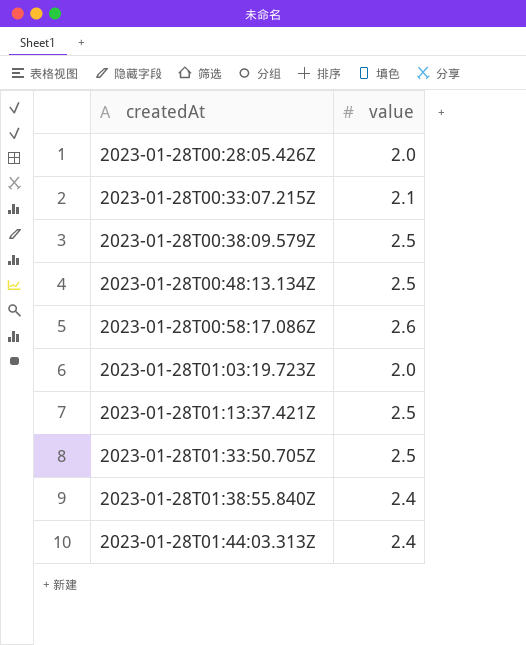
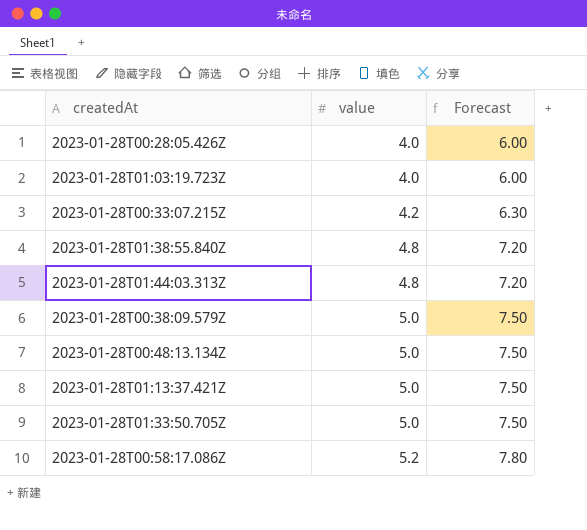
row order: createdAt ascending -> value ascending
column Forecast | formula: none -> [value] * 1.5
2023-01-28T00:28:05.426Z | value: 2.0 -> 4.0
2023-01-28T01:03:19.723Z | value: 2.0 -> 4.0
2023-01-28T00:33:07.215Z | value: 2.1 -> 4.2
2023-01-28T01:38:55.840Z | value: 2.4 -> 4.8
2023-01-28T01:44:03.313Z | value: 2.4 -> 4.8
2023-01-28T00:38:09.579Z | value: 2.5 -> 5.0
2023-01-28T00:48:13.134Z | value: 2.5 -> 5.0
2023-01-28T01:13:37.421Z | value: 2.5 -> 5.0
2023-01-28T01:33:50.705Z | value: 2.5 -> 5.0
2023-01-28T00:58:17.086Z | value: 2.6 -> 5.2

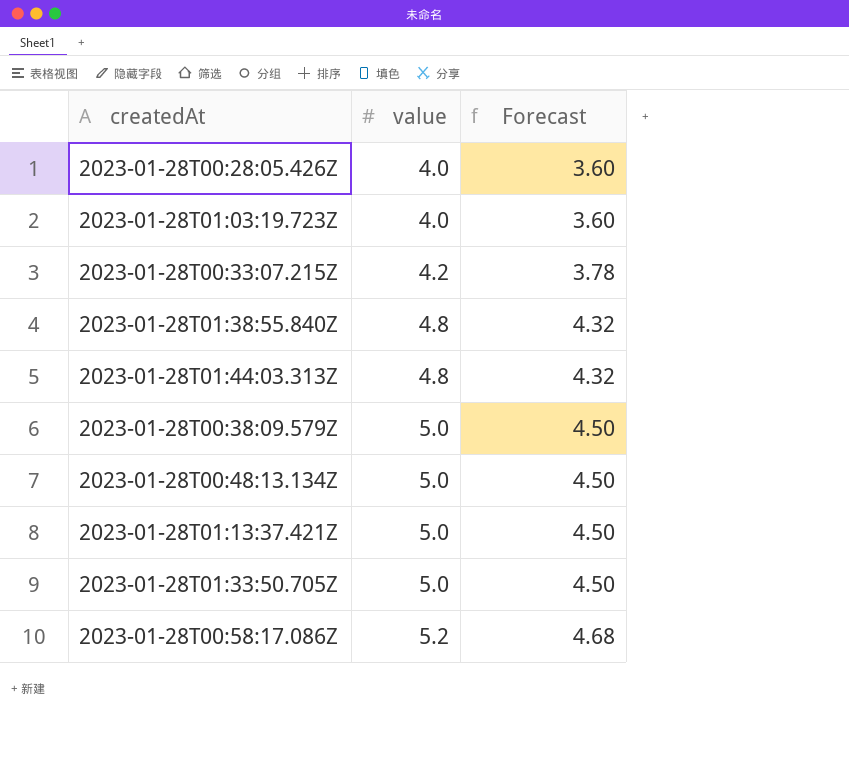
column Forecast | formula: [value] * 1.5 -> [value] * 0.9

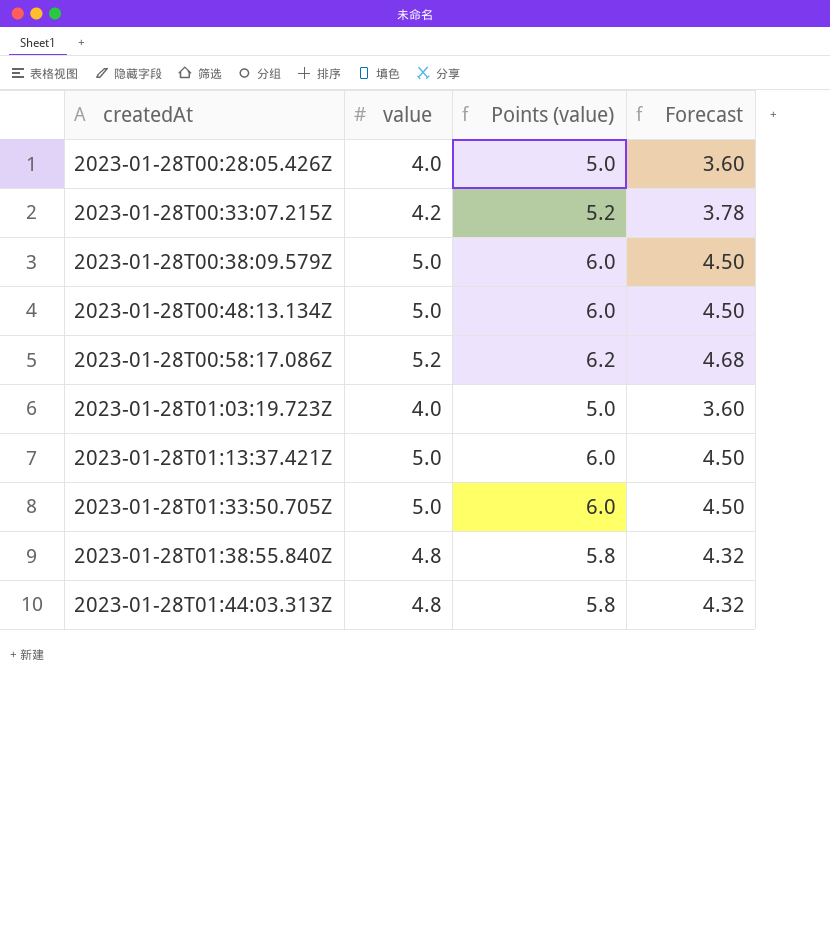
row order: value ascending -> createdAt ascending
column Points (value) | formula: none -> [value] + 1

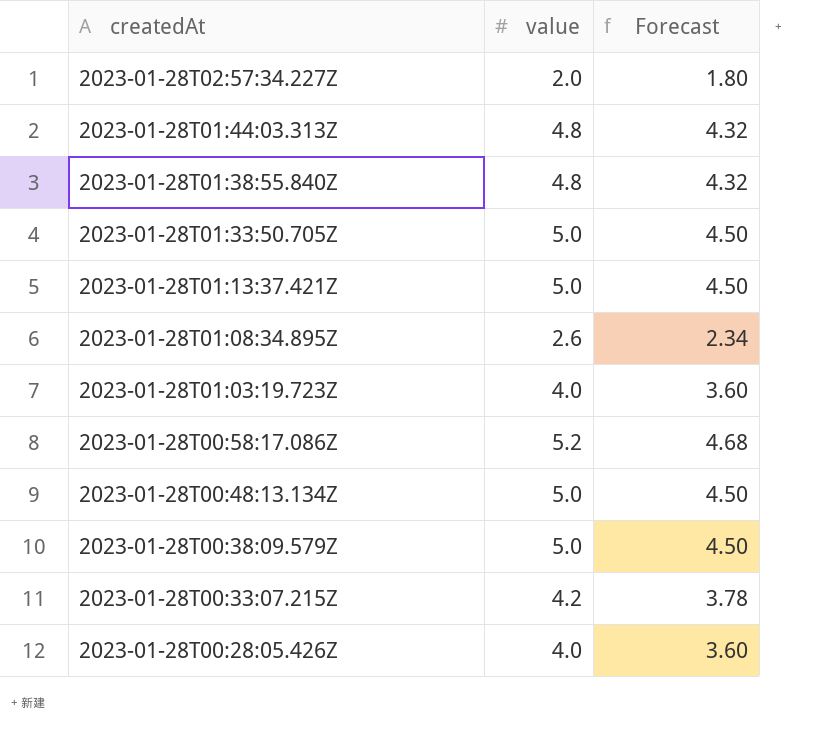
row order: createdAt ascending -> createdAt descending
column Points (value) | formula: [value] + 1 -> none
row 2023-01-28T02:57:34.227Z: none -> 2.0 | 1.80
row 2023-01-28T01:08:34.895Z: none -> 2.6 | 2.34

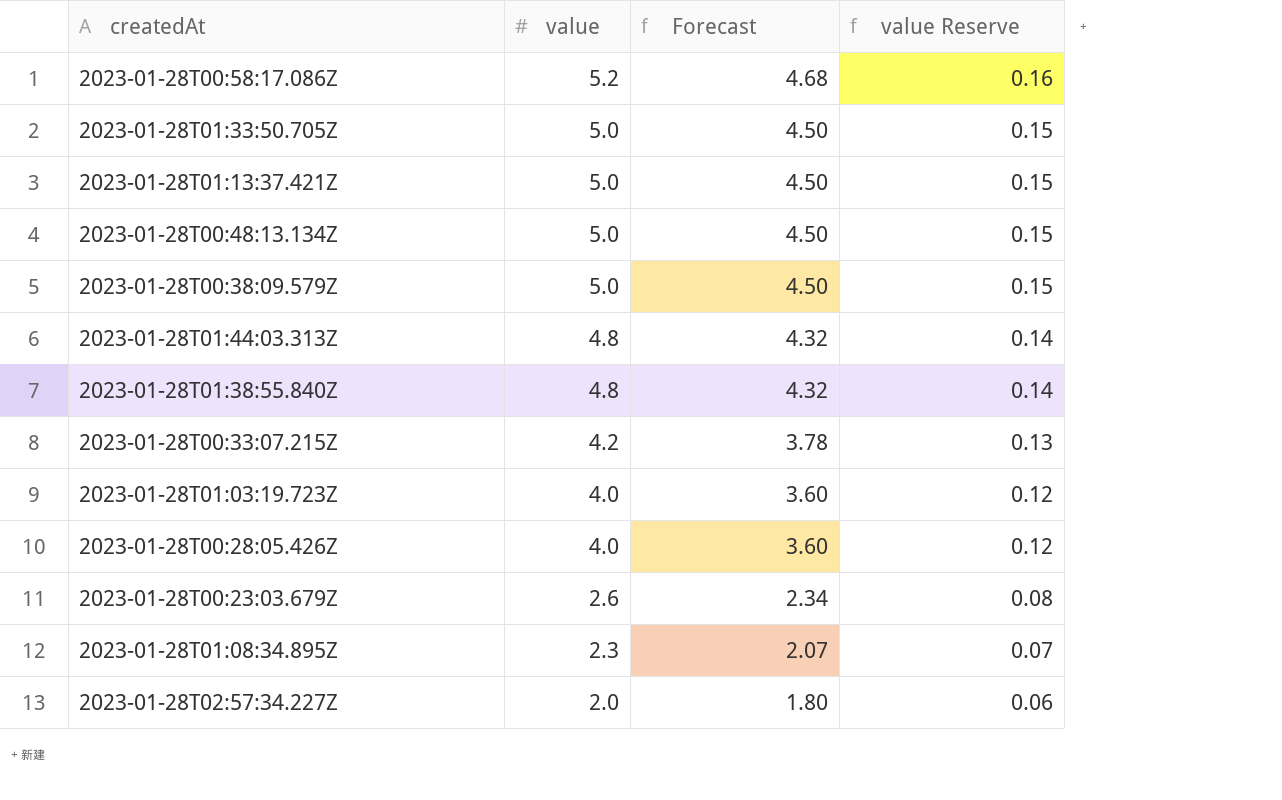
row order: createdAt descending -> value descending
column value Reserve | formula: none -> [value] * 0.03
row 2023-01-28T00:23:03.679Z: none -> 2.6 | 2.34 | 0.08
2023-01-28T01:08:34.895Z | value: 2.6 -> 2.3
2023-01-28T01:08:34.895Z | Forecast: 2.34 -> 2.07

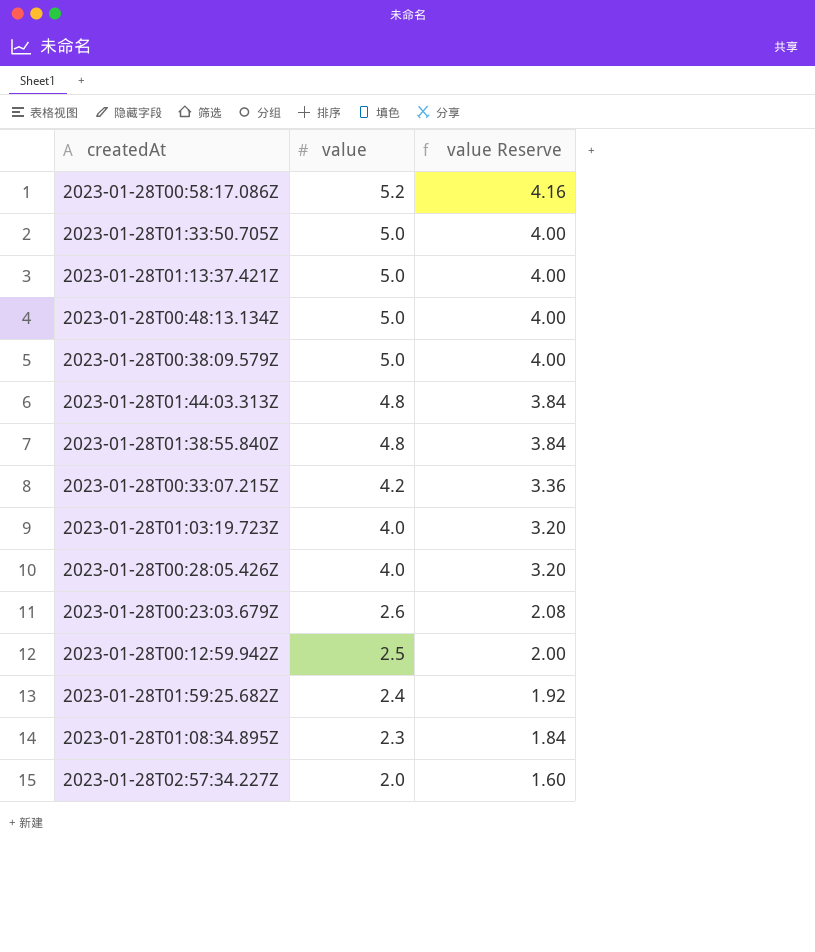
column Forecast | formula: [value] * 0.9 -> none
column value Reserve | formula: [value] * 0.03 -> [value] * 0.8
row 2023-01-28T00:12:59.942Z: none -> 2.5 | 2.00
row 2023-01-28T01:59:25.682Z: none -> 2.4 | 1.92

